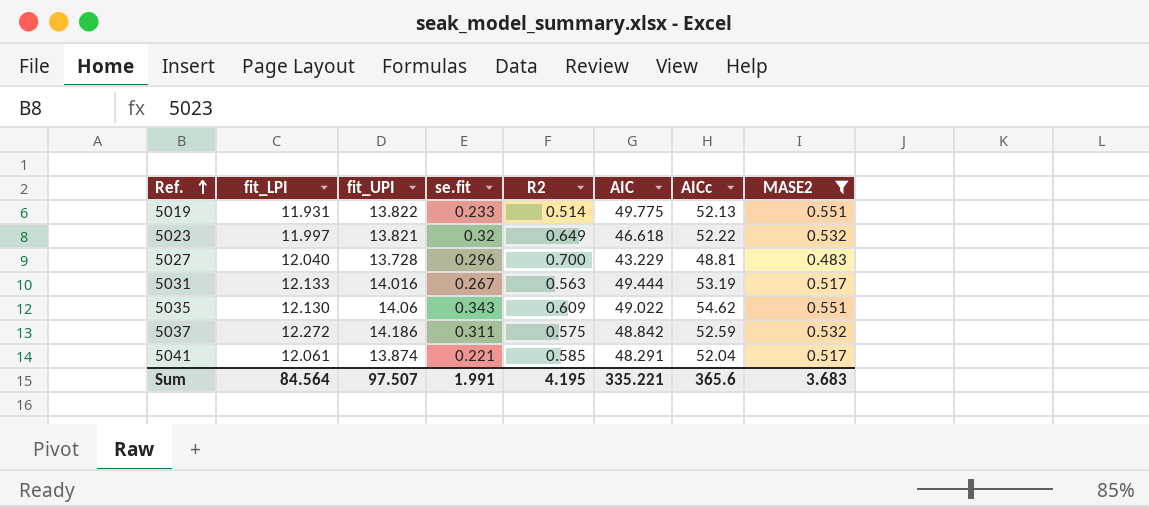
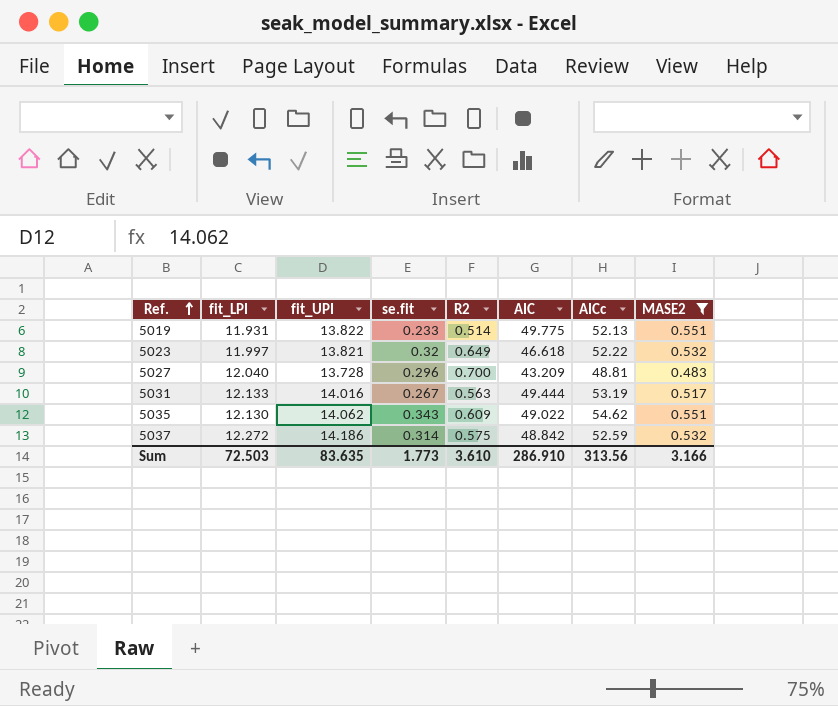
row 5041: 12.061 | 13.874 | 0.221 | 0.585 | 48.291 | 52.04 | 0.517 -> none
5027 | AIC: 43.229 -> 43.209
5035 | fit_UPI: 14.06 -> 14.062
5037 | se.fit: 0.311 -> 0.314
Sum | fit_LPI: 84.564 -> 72.503
Sum | fit_UPI: 97.507 -> 83.635
Sum | se.fit: 1.991 -> 1.773
Sum | R2: 4.195 -> 3.610
Sum | AIC: 335.221 -> 286.910
Sum | AICc: 365.6 -> 313.56
Sum | MASE2: 3.683 -> 3.166

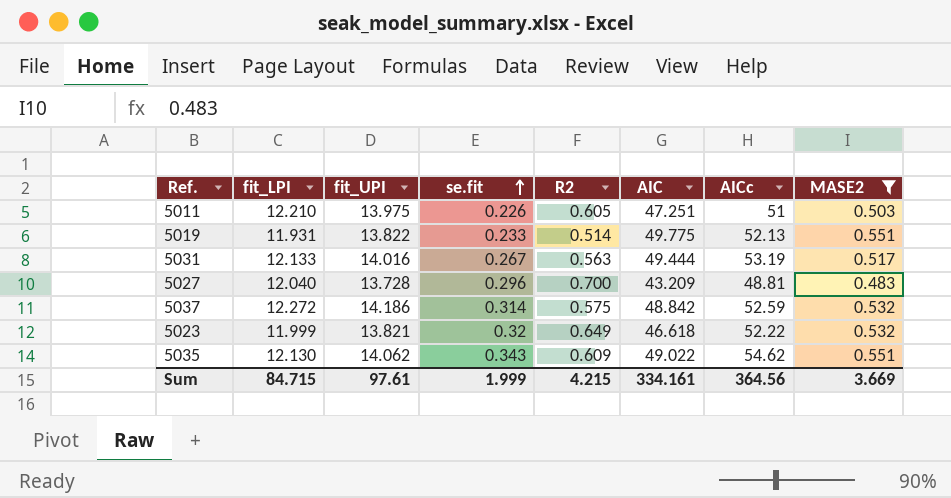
row order: Ref. ascending -> se.fit ascending
row 5011: none -> 12.210 | 13.975 | 0.226 | 0.605 | 47.251 | 51 | 0.503
5023 | fit_LPI: 11.997 -> 11.999
Sum | fit_LPI: 72.503 -> 84.715
Sum | fit_UPI: 83.635 -> 97.61
Sum | se.fit: 1.773 -> 1.999
Sum | R2: 3.610 -> 4.215
Sum | AIC: 286.910 -> 334.161
Sum | AICc: 313.56 -> 364.56
Sum | MASE2: 3.166 -> 3.669

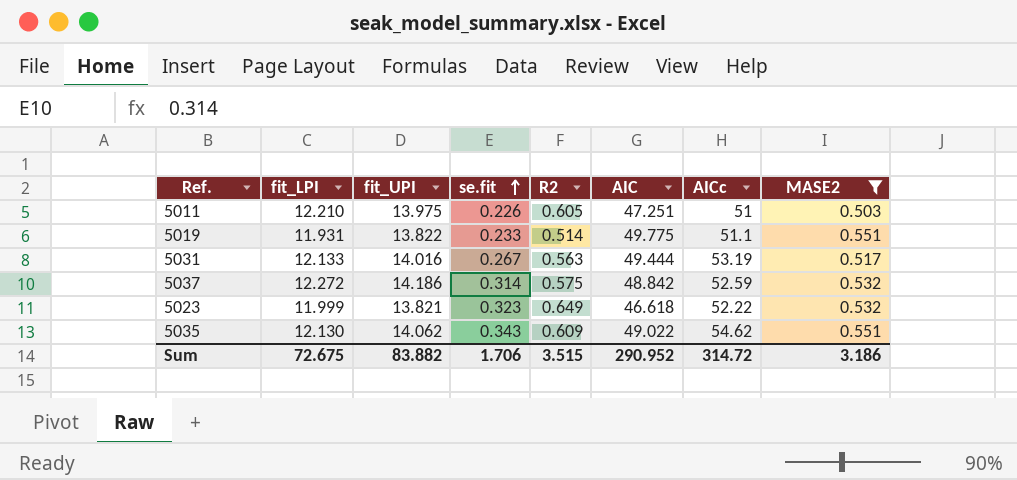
row 5027: 12.040 | 13.728 | 0.296 | 0.700 | 43.209 | 48.81 | 0.483 -> none
5019 | AICc: 52.13 -> 51.1
5023 | se.fit: 0.32 -> 0.323
Sum | fit_LPI: 84.715 -> 72.675
Sum | fit_UPI: 97.61 -> 83.882
Sum | se.fit: 1.999 -> 1.706
Sum | R2: 4.215 -> 3.515
Sum | AIC: 334.161 -> 290.952
Sum | AICc: 364.56 -> 314.72
Sum | MASE2: 3.669 -> 3.186

